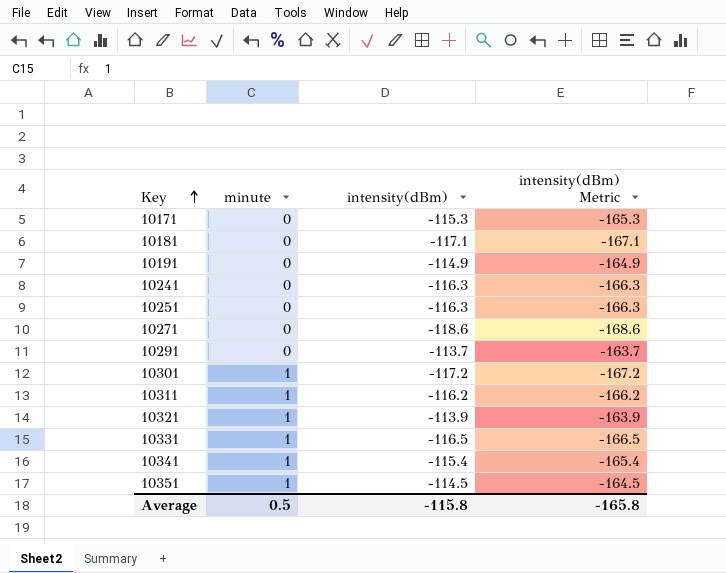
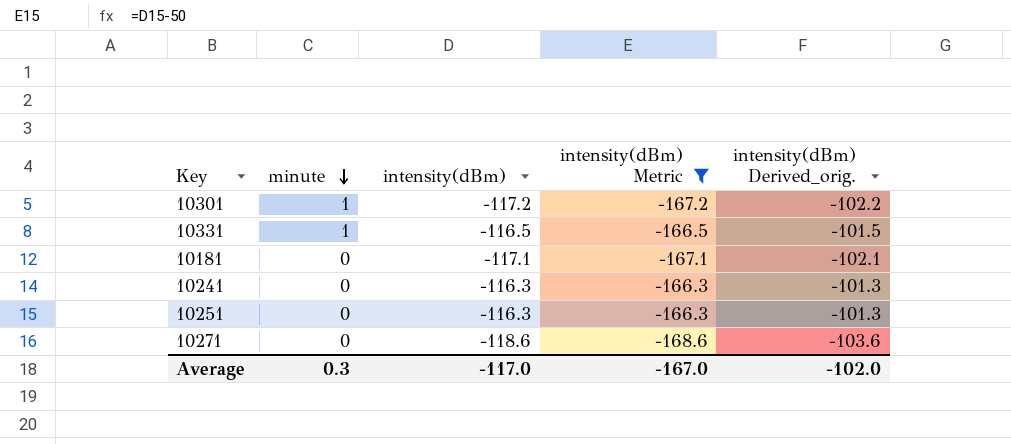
filter: none -> intensity(dBm) Metric <= -166.3
row order: Key ascending -> minute descending
column intensity(dBm) Derived_orig. | formula: none -> [intensity(dBm)] + 15
Average | minute: 0.5 -> 0.3
Average | intensity(dBm): -115.8 -> -117.0
Average | intensity(dBm) Metric: -165.8 -> -167.0

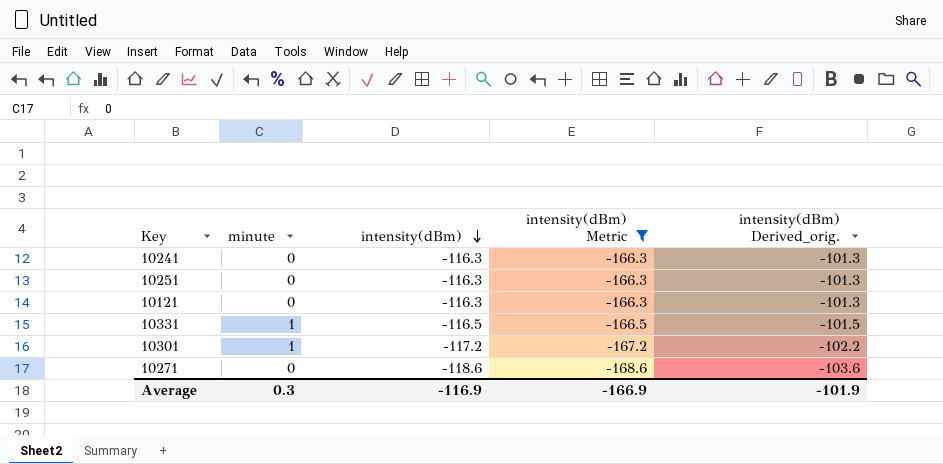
row order: minute descending -> intensity(dBm) descending
row 10181: 0 | -117.1 | -167.1 | -102.1 -> none
row 10121: none -> 0 | -116.3 | -166.3 | -101.3
Average | intensity(dBm): -117.0 -> -116.9
Average | intensity(dBm) Metric: -167.0 -> -166.9
Average | intensity(dBm) Derived_orig.: -102.0 -> -101.9

